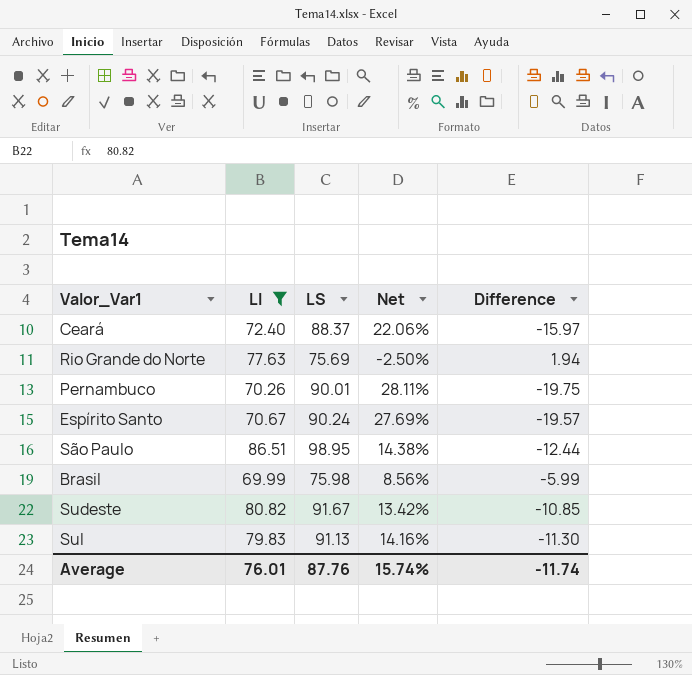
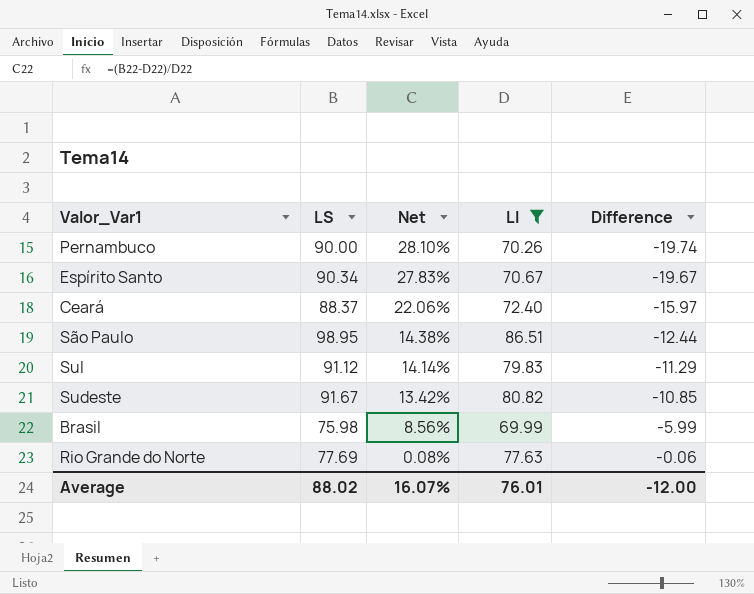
row order: none -> Net descending
column LI | position: 2 -> 4
Pernambuco | LS: 90.01 -> 90.00
Pernambuco | Net: 28.11% -> 28.10%
Pernambuco | Difference: -19.75 -> -19.74
Espírito Santo | LS: 90.24 -> 90.34
Espírito Santo | Net: 27.69% -> 27.83%
Espírito Santo | Difference: -19.57 -> -19.67
Sul | LS: 91.13 -> 91.12
Sul | Net: 14.16% -> 14.14%
Sul | Difference: -11.30 -> -11.29
Rio Grande do Norte | LS: 75.69 -> 77.69
Rio Grande do Norte | Net: -2.50% -> 0.08%
Rio Grande do Norte | Difference: 1.94 -> -0.06
Average | LS: 87.76 -> 88.02
Average | Net: 15.74% -> 16.07%
Average | Difference: -11.74 -> -12.00

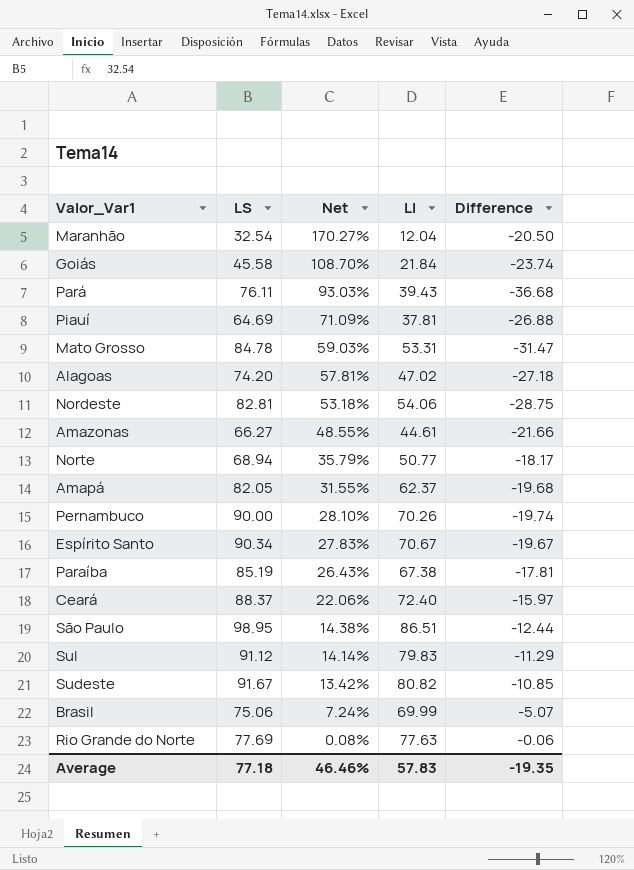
filter: LI >= 69.99 -> none
Brasil | LS: 75.98 -> 75.06
Brasil | Net: 8.56% -> 7.24%
Brasil | Difference: -5.99 -> -5.07
Average | LS: 88.02 -> 77.18
Average | Net: 16.07% -> 46.46%
Average | LI: 76.01 -> 57.83
Average | Difference: -12.00 -> -19.35

